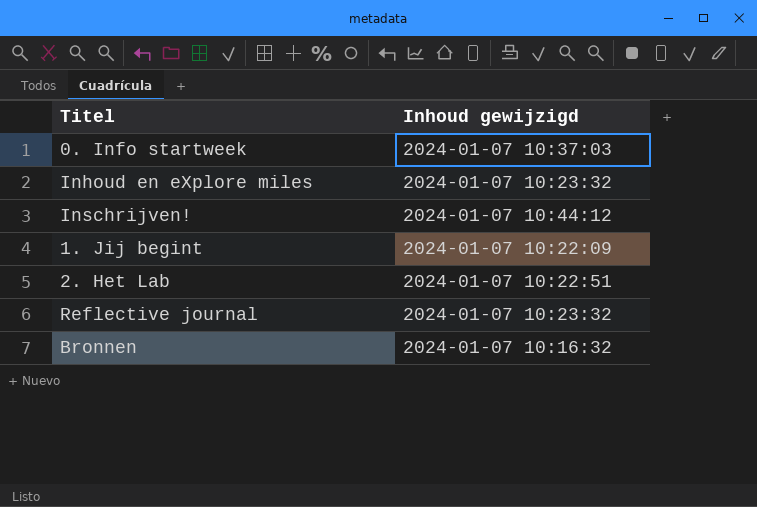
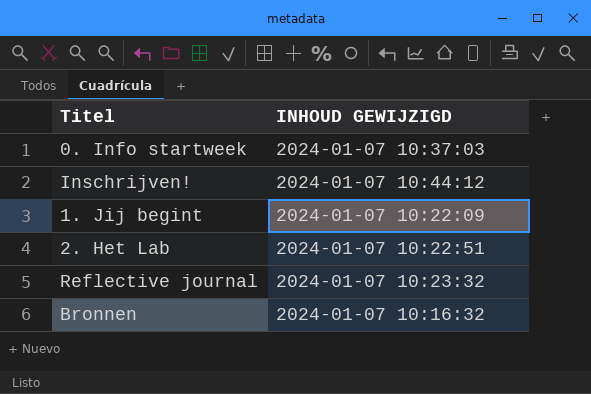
column name: Inhoud gewijzigd -> INHOUD GEWIJZIGD
row Inhoud en eXplore miles: 2024-01-07 10:23:32 -> none

